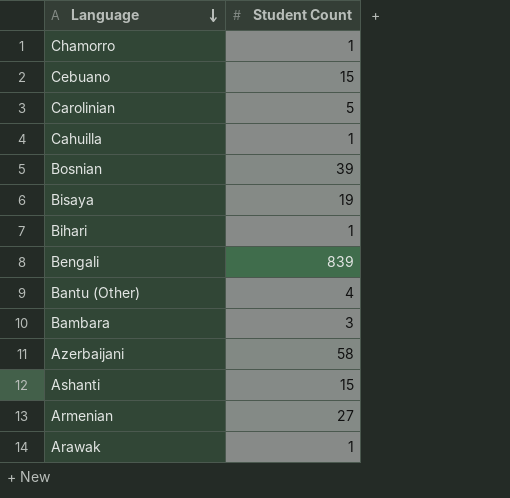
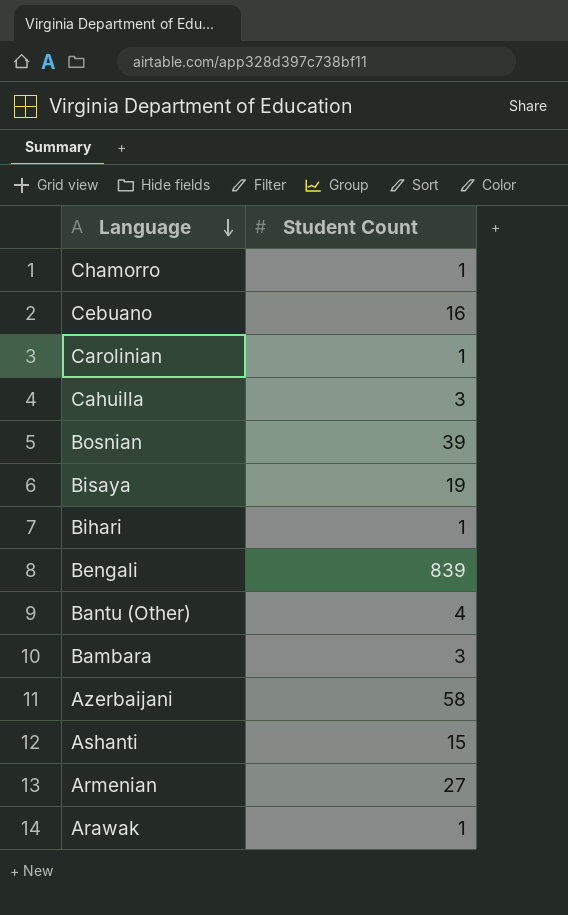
Cebuano | Student Count: 15 -> 16
Carolinian | Student Count: 5 -> 1
Cahuilla | Student Count: 1 -> 3

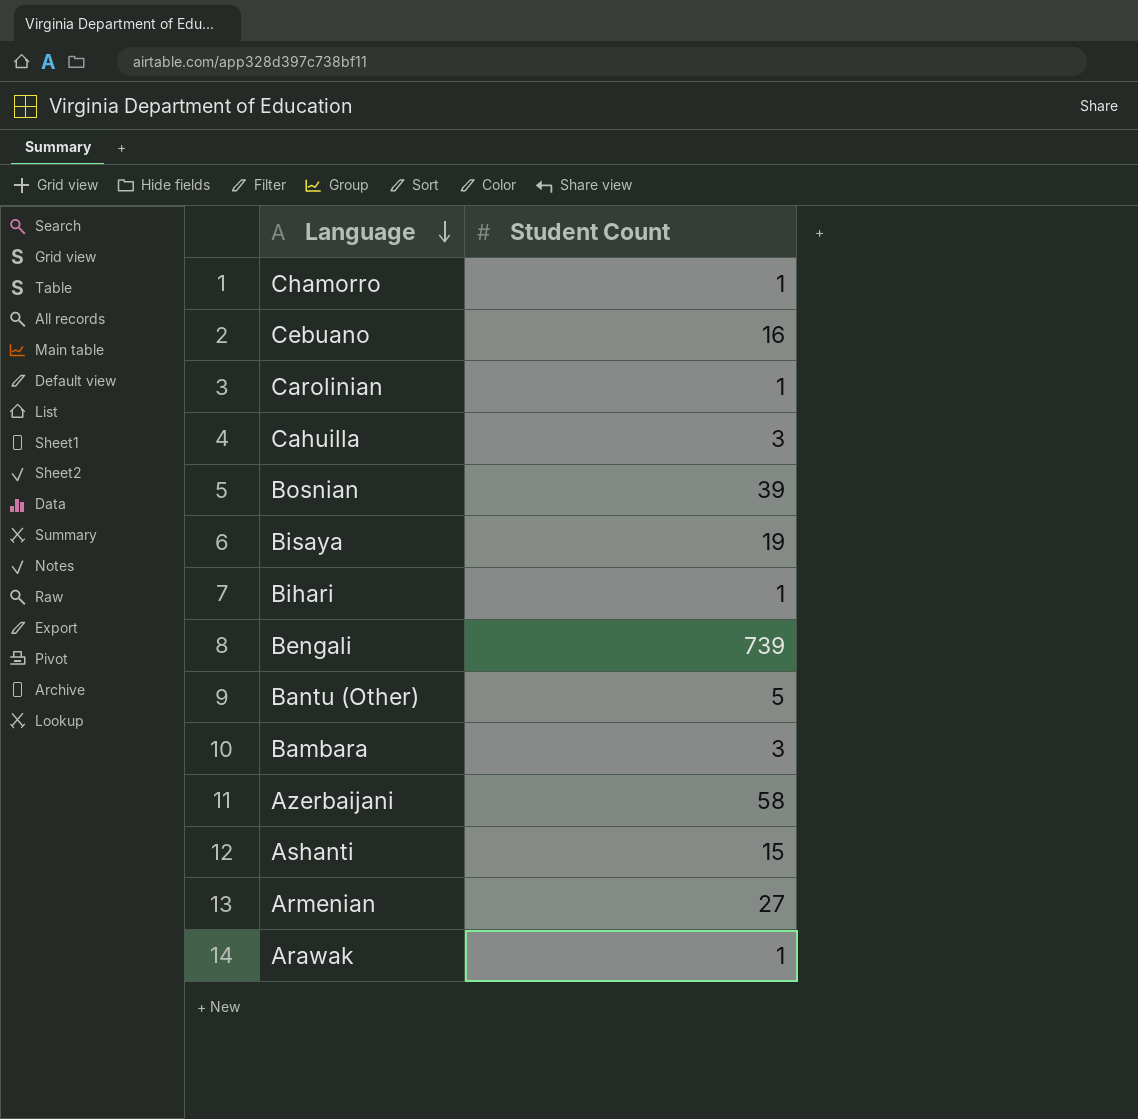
Bengali | Student Count: 839 -> 739
Bantu (Other) | Student Count: 4 -> 5

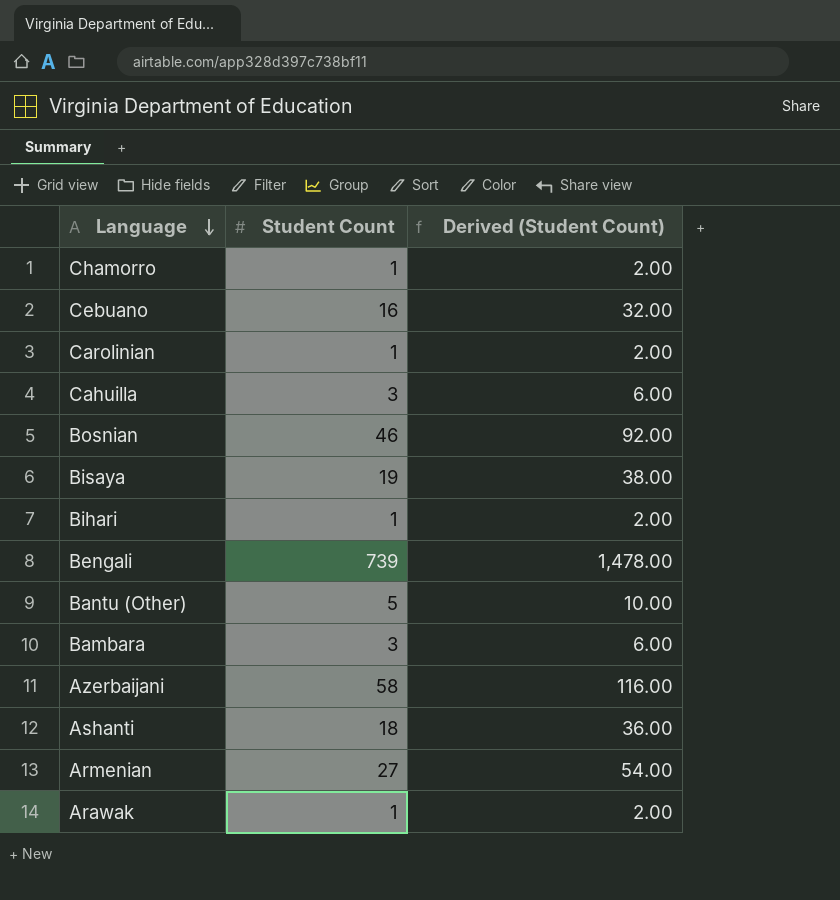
column Derived (Student Count) | formula: none -> [Student Count] * 2
Bosnian | Student Count: 39 -> 46
Ashanti | Student Count: 15 -> 18

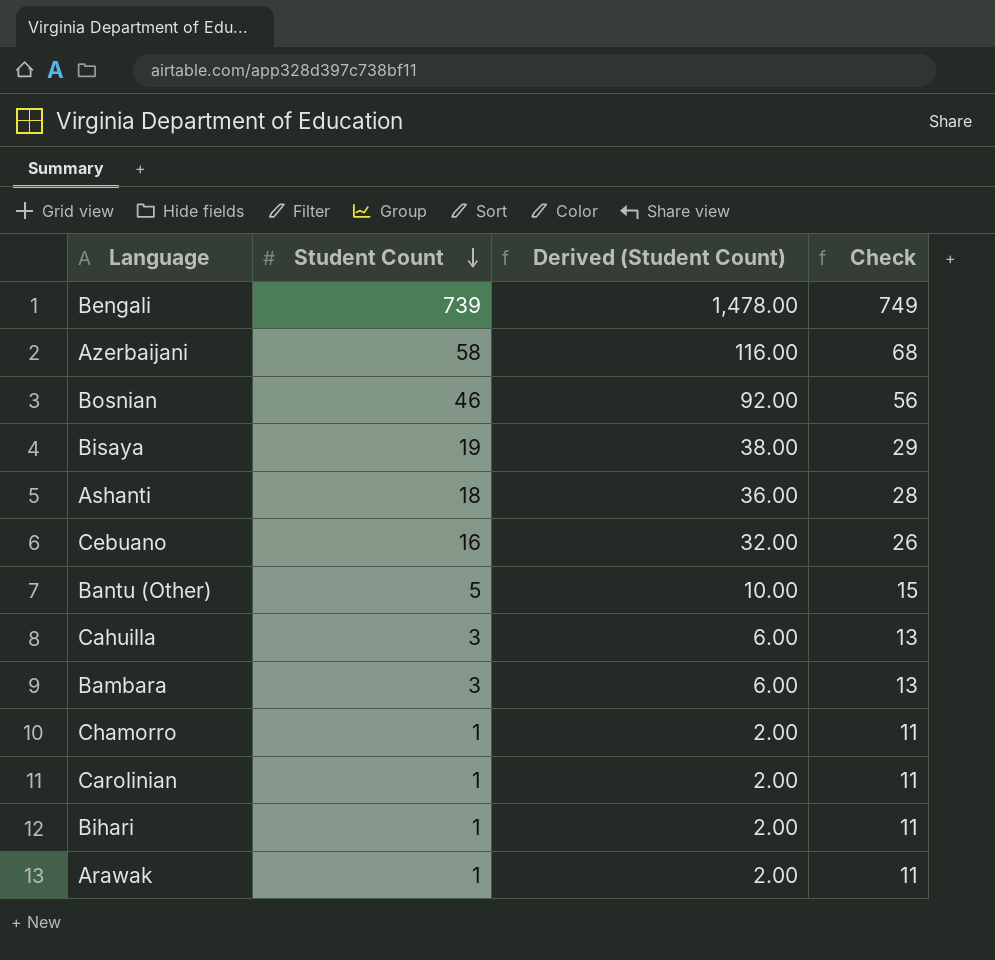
row order: Language descending -> Student Count descending
column Check | formula: none -> [Student Count] + 10
row Armenian: 27 | 54.00 -> none

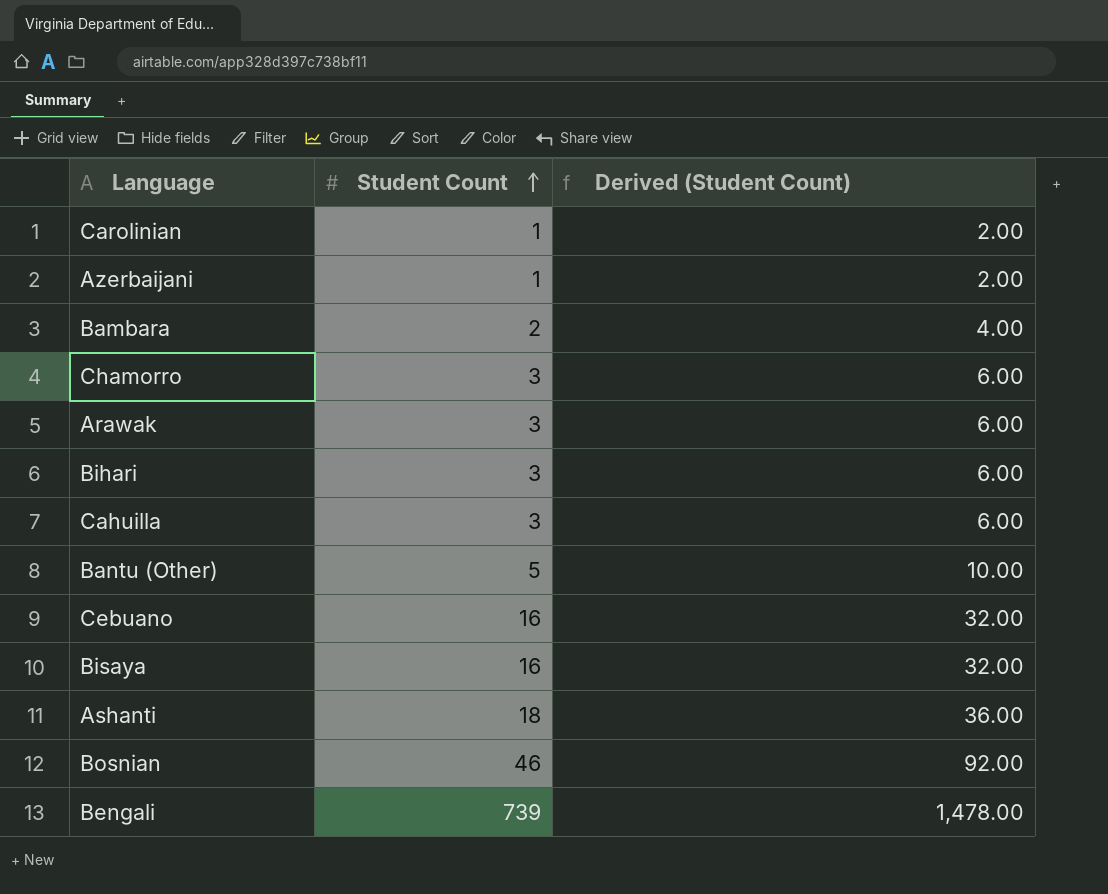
row order: Student Count descending -> Student Count ascending
column Check | formula: [Student Count] + 10 -> none
Azerbaijani | Student Count: 58 -> 1
Azerbaijani | Derived (Student Count): 116.00 -> 2.00
Bambara | Student Count: 3 -> 2
Bambara | Derived (Student Count): 6.00 -> 4.00
Chamorro | Student Count: 1 -> 3
Chamorro | Derived (Student Count): 2.00 -> 6.00
Arawak | Student Count: 1 -> 3
Arawak | Derived (Student Count): 2.00 -> 6.00
Bihari | Student Count: 1 -> 3
Bihari | Derived (Student Count): 2.00 -> 6.00
Bisaya | Student Count: 19 -> 16
Bisaya | Derived (Student Count): 38.00 -> 32.00

